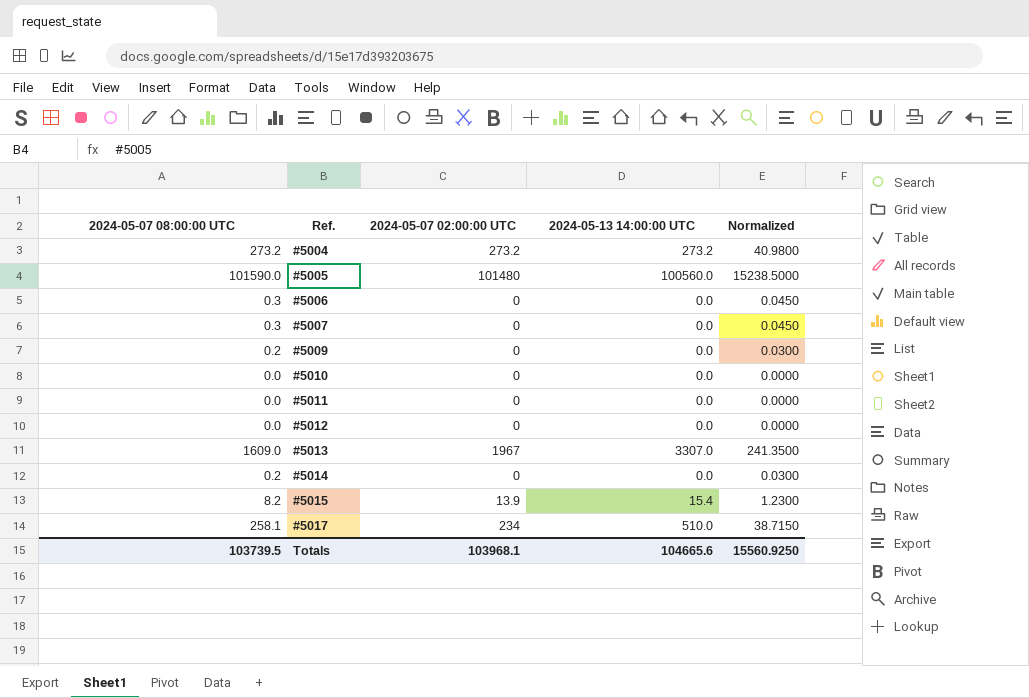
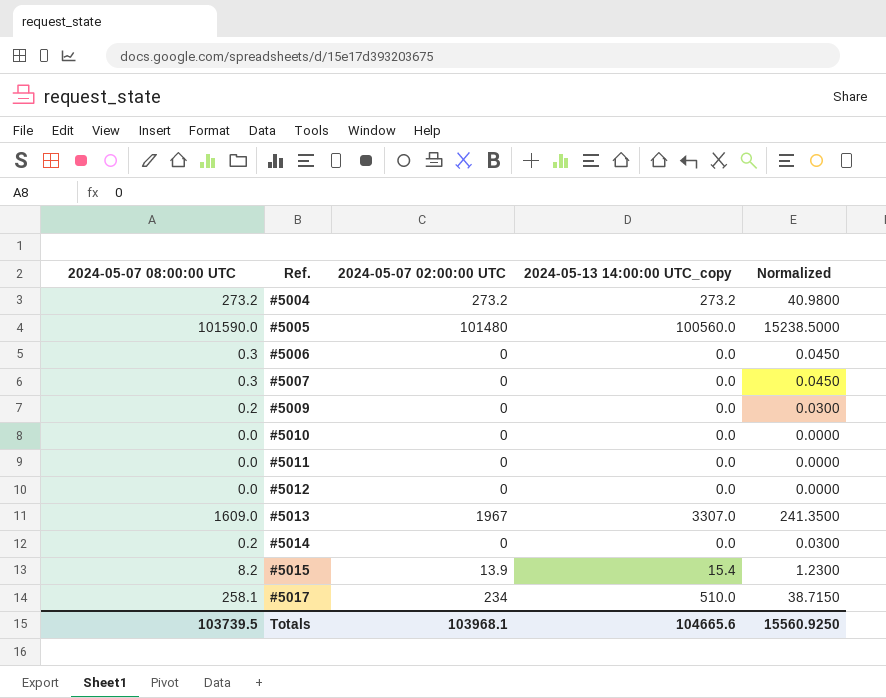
column name: 2024-05-13 14:00:00 UTC -> 2024-05-13 14:00:00 UTC_copy

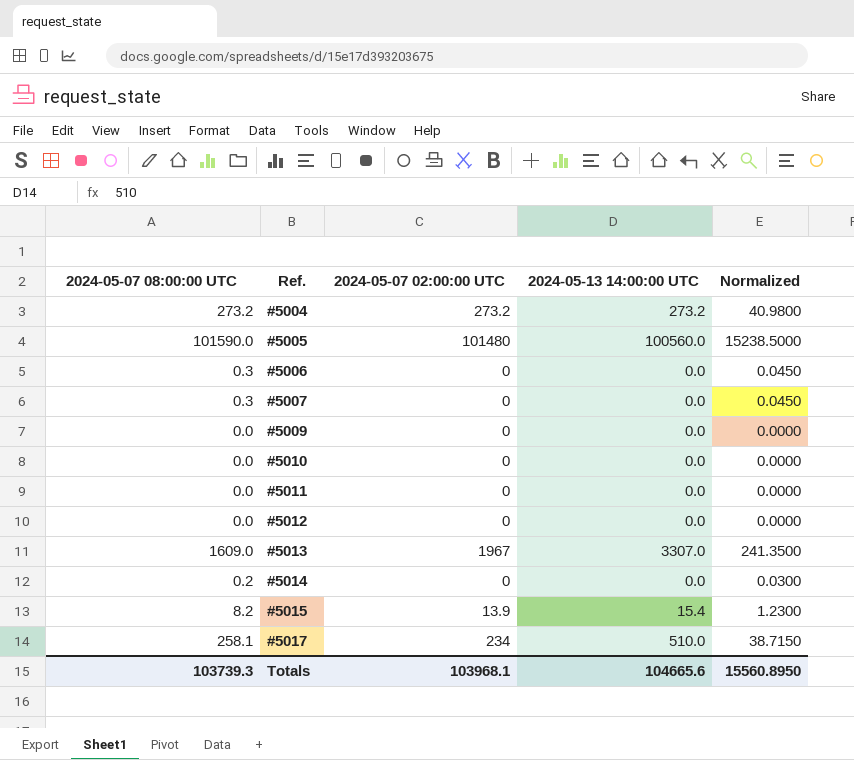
column name: 2024-05-13 14:00:00 UTC_copy -> 2024-05-13 14:00:00 UTC
#5009 | 2024-05-07 08:00:00 UTC: 0.2 -> 0.0
#5009 | Normalized: 0.0300 -> 0.0000
Totals | 2024-05-07 08:00:00 UTC: 103739.5 -> 103739.3
Totals | Normalized: 15560.9250 -> 15560.8950

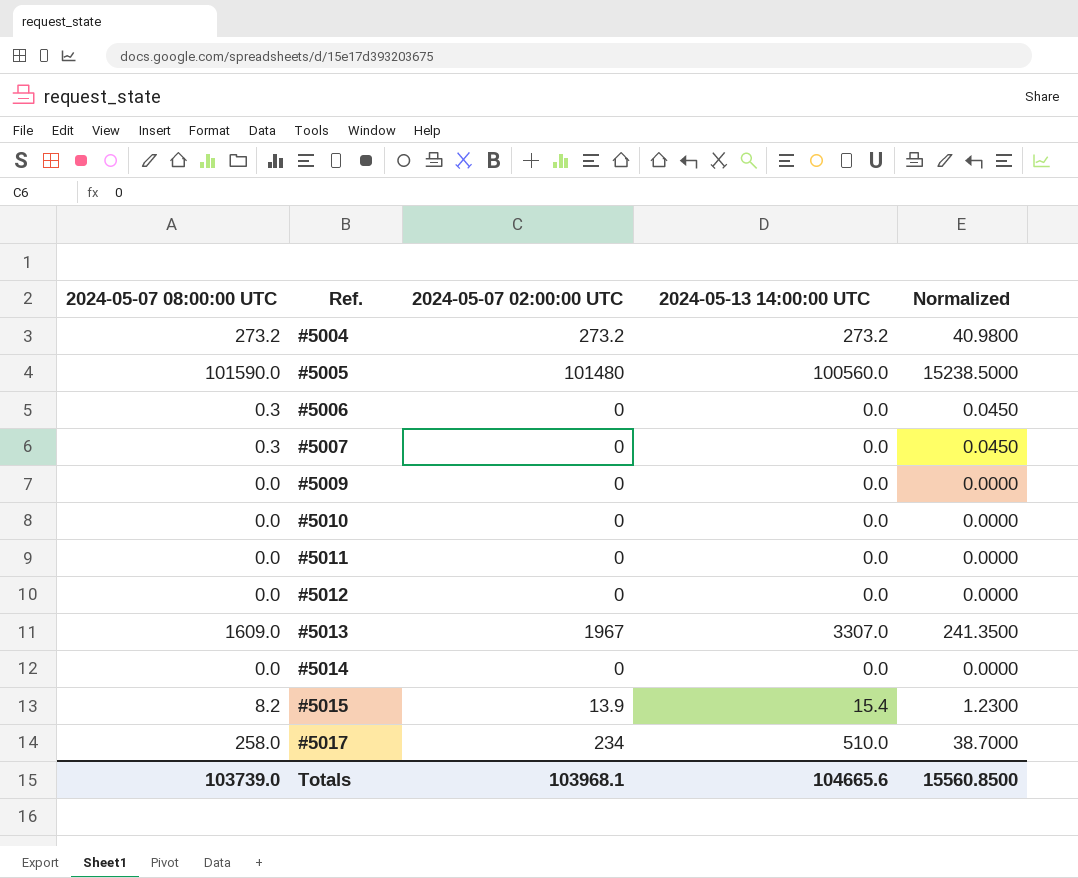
#5014 | 2024-05-07 08:00:00 UTC: 0.2 -> 0.0
#5014 | Normalized: 0.0300 -> 0.0000
#5017 | 2024-05-07 08:00:00 UTC: 258.1 -> 258.0
#5017 | Normalized: 38.7150 -> 38.7000
Totals | 2024-05-07 08:00:00 UTC: 103739.3 -> 103739.0
Totals | Normalized: 15560.8950 -> 15560.8500

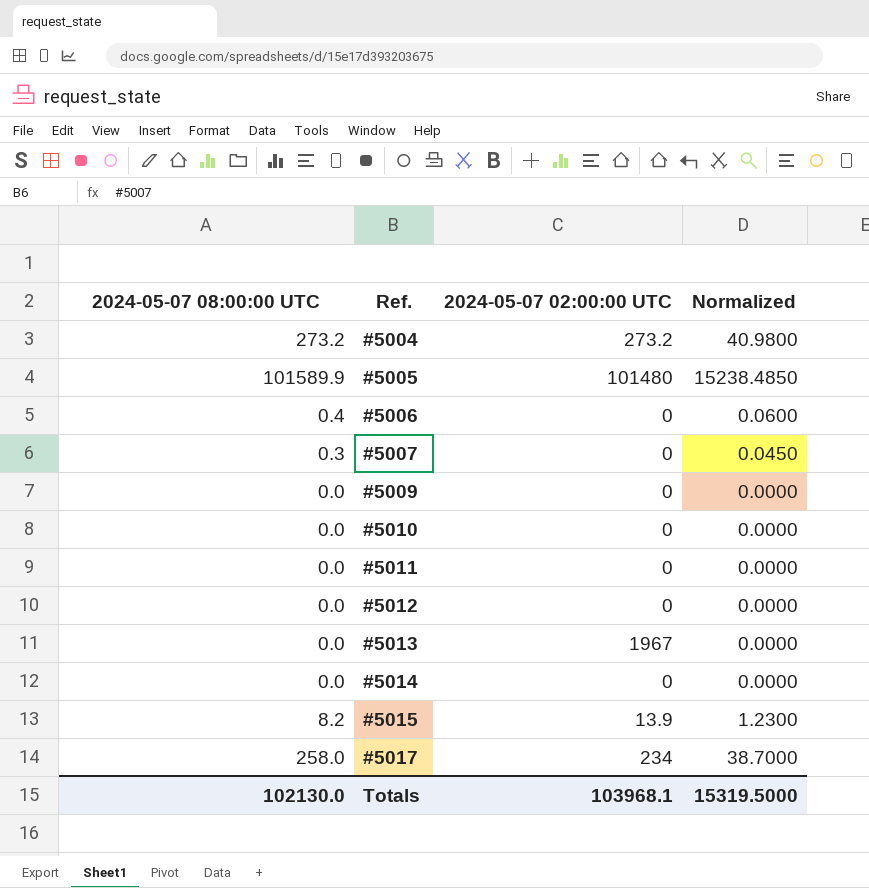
column 2024-05-13 14:00:00 UTC | position: 4 -> none
#5005 | 2024-05-07 08:00:00 UTC: 101590.0 -> 101589.9
#5005 | Normalized: 15238.5000 -> 15238.4850
#5006 | 2024-05-07 08:00:00 UTC: 0.3 -> 0.4
#5006 | Normalized: 0.0450 -> 0.0600
#5013 | 2024-05-07 08:00:00 UTC: 1609.0 -> 0.0
#5013 | Normalized: 241.3500 -> 0.0000
Totals | 2024-05-07 08:00:00 UTC: 103739.0 -> 102130.0
Totals | Normalized: 15560.8500 -> 15319.5000

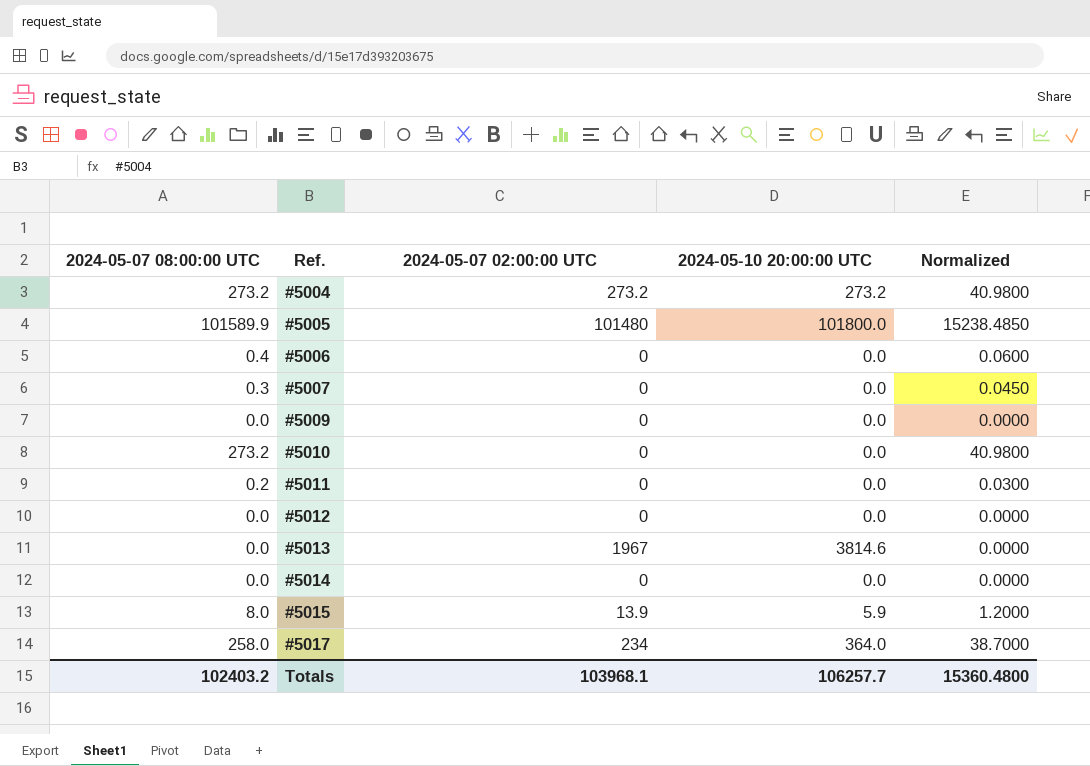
column 2024-05-10 20:00:00 UTC | position: none -> 4
#5010 | 2024-05-07 08:00:00 UTC: 0.0 -> 273.2
#5010 | Normalized: 0.0000 -> 40.9800
#5011 | 2024-05-07 08:00:00 UTC: 0.0 -> 0.2
#5011 | Normalized: 0.0000 -> 0.0300
#5015 | 2024-05-07 08:00:00 UTC: 8.2 -> 8.0
#5015 | Normalized: 1.2300 -> 1.2000
Totals | 2024-05-07 08:00:00 UTC: 102130.0 -> 102403.2
Totals | Normalized: 15319.5000 -> 15360.4800

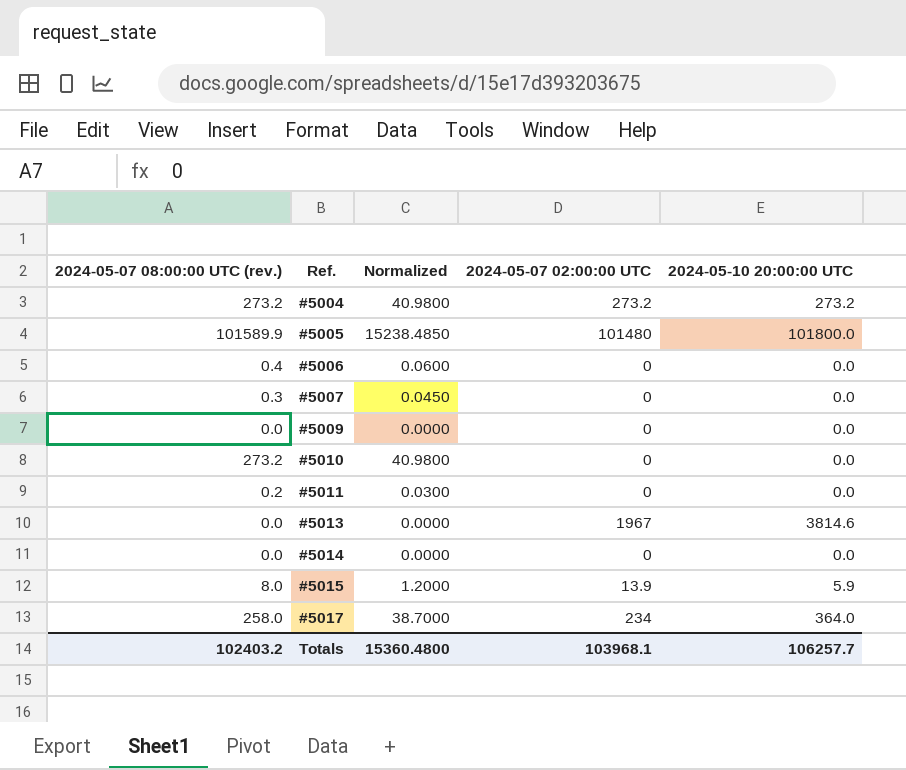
column name: 2024-05-07 08:00:00 UTC -> 2024-05-07 08:00:00 UTC (rev.)
column Normalized | position: 5 -> 3
row #5012: 0.0 | 0 | 0.0 | 0.0000 -> none

